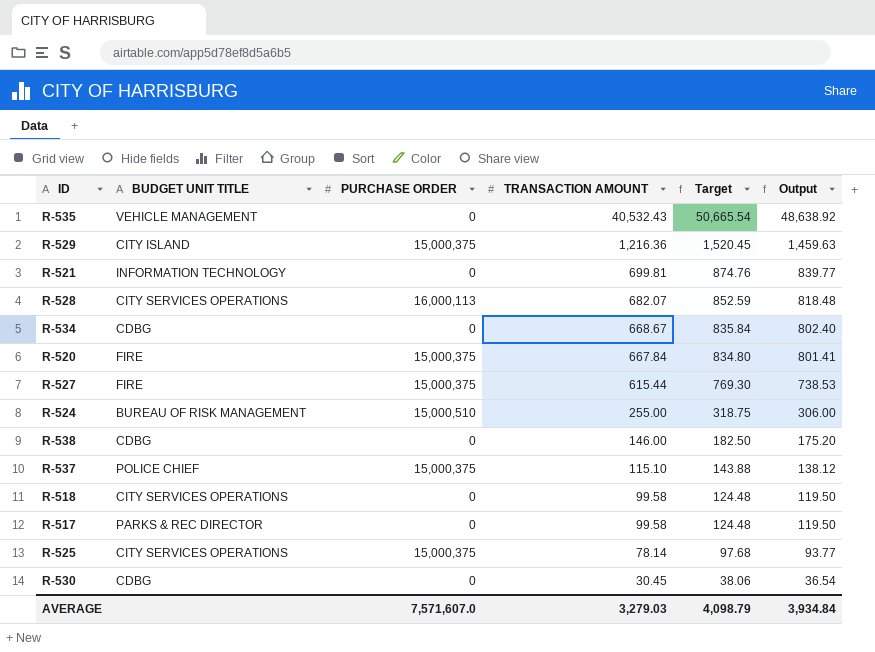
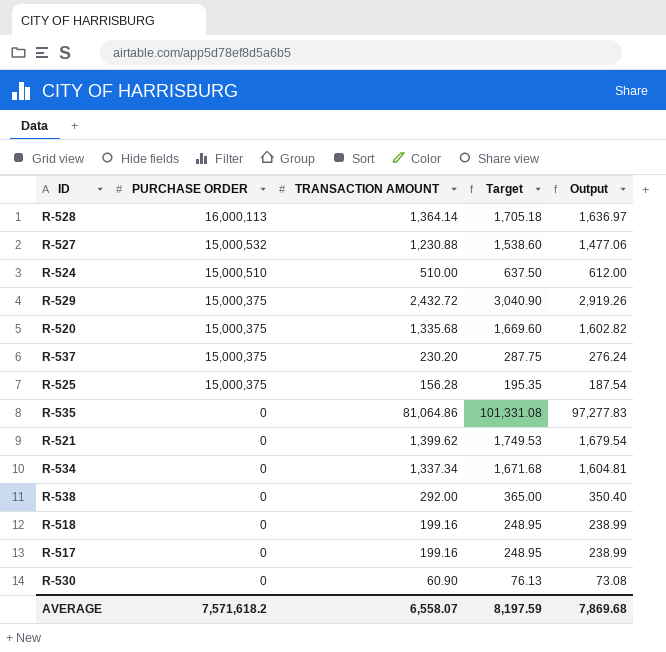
row order: TRANSACTION AMOUNT descending -> PURCHASE ORDER descending
column BUDGET UNIT TITLE | position: 2 -> none
R-528 | TRANSACTION AMOUNT: 682.07 -> 1,364.14
R-528 | Target: 852.59 -> 1,705.18
R-528 | Output: 818.48 -> 1,636.97
R-527 | PURCHASE ORDER: 15,000,375 -> 15,000,532
R-527 | TRANSACTION AMOUNT: 615.44 -> 1,230.88
R-527 | Target: 769.30 -> 1,538.60
R-527 | Output: 738.53 -> 1,477.06
R-524 | TRANSACTION AMOUNT: 255.00 -> 510.00
R-524 | Target: 318.75 -> 637.50
R-524 | Output: 306.00 -> 612.00
R-529 | TRANSACTION AMOUNT: 1,216.36 -> 2,432.72
R-529 | Target: 1,520.45 -> 3,040.90
R-529 | Output: 1,459.63 -> 2,919.26
R-520 | TRANSACTION AMOUNT: 667.84 -> 1,335.68
R-520 | Target: 834.80 -> 1,669.60
R-520 | Output: 801.41 -> 1,602.82
R-537 | TRANSACTION AMOUNT: 115.10 -> 230.20
R-537 | Target: 143.88 -> 287.75
R-537 | Output: 138.12 -> 276.24
R-525 | TRANSACTION AMOUNT: 78.14 -> 156.28
R-525 | Target: 97.68 -> 195.35
R-525 | Output: 93.77 -> 187.54
R-535 | TRANSACTION AMOUNT: 40,532.43 -> 81,064.86
R-535 | Target: 50,665.54 -> 101,331.08
R-535 | Output: 48,638.92 -> 97,277.83
R-521 | TRANSACTION AMOUNT: 699.81 -> 1,399.62
R-521 | Target: 874.76 -> 1,749.53
R-521 | Output: 839.77 -> 1,679.54
R-534 | TRANSACTION AMOUNT: 668.67 -> 1,337.34
R-534 | Target: 835.84 -> 1,671.68
R-534 | Output: 802.40 -> 1,604.81
R-538 | TRANSACTION AMOUNT: 146.00 -> 292.00
R-538 | Target: 182.50 -> 365.00
R-538 | Output: 175.20 -> 350.40
R-518 | TRANSACTION AMOUNT: 99.58 -> 199.16
R-518 | Target: 124.48 -> 248.95
R-518 | Output: 119.50 -> 238.99
R-517 | TRANSACTION AMOUNT: 99.58 -> 199.16
R-517 | Target: 124.48 -> 248.95
R-517 | Output: 119.50 -> 238.99
R-530 | TRANSACTION AMOUNT: 30.45 -> 60.90
R-530 | Target: 38.06 -> 76.13
R-530 | Output: 36.54 -> 73.08
AVERAGE | PURCHASE ORDER: 7,571,607.0 -> 7,571,618.2
AVERAGE | TRANSACTION AMOUNT: 3,279.03 -> 6,558.07
AVERAGE | Target: 4,098.79 -> 8,197.59
AVERAGE | Output: 3,934.84 -> 7,869.68

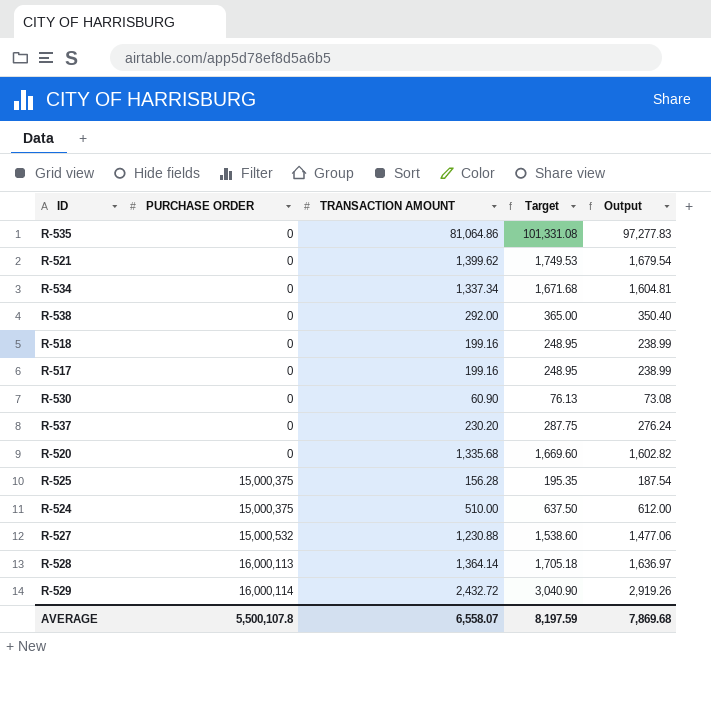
row order: PURCHASE ORDER descending -> PURCHASE ORDER ascending
R-537 | PURCHASE ORDER: 15,000,375 -> 0
R-520 | PURCHASE ORDER: 15,000,375 -> 0
R-524 | PURCHASE ORDER: 15,000,510 -> 15,000,375
R-529 | PURCHASE ORDER: 15,000,375 -> 16,000,114
AVERAGE | PURCHASE ORDER: 7,571,618.2 -> 5,500,107.8

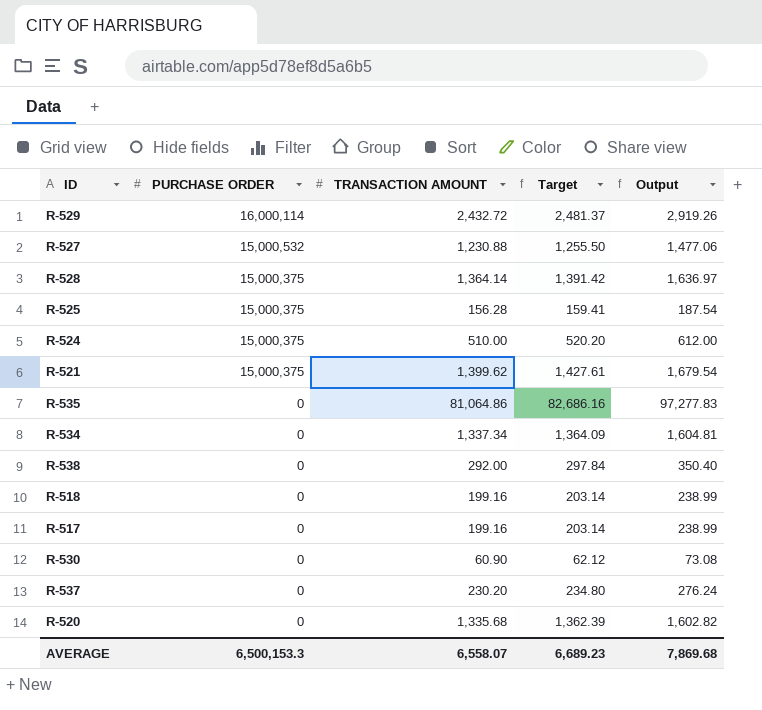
row order: PURCHASE ORDER ascending -> PURCHASE ORDER descending
column Target | formula: [TRANSACTION AMOUNT] * 1.25 -> [TRANSACTION AMOUNT] * 1.02
R-528 | PURCHASE ORDER: 16,000,113 -> 15,000,375
R-521 | PURCHASE ORDER: 0 -> 15,000,375
AVERAGE | PURCHASE ORDER: 5,500,107.8 -> 6,500,153.3
AVERAGE | Target: 8,197.59 -> 6,689.23

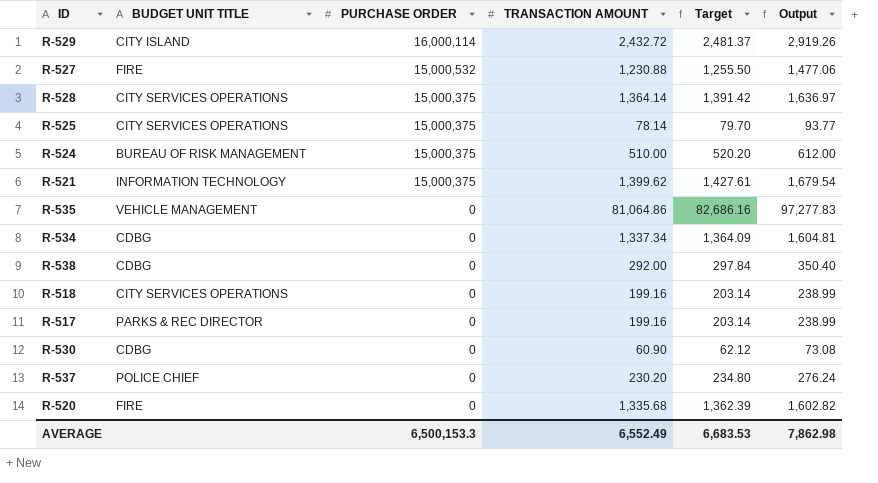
column BUDGET UNIT TITLE | position: none -> 2
R-525 | TRANSACTION AMOUNT: 156.28 -> 78.14
R-525 | Target: 159.41 -> 79.70
R-525 | Output: 187.54 -> 93.77
AVERAGE | TRANSACTION AMOUNT: 6,558.07 -> 6,552.49
AVERAGE | Target: 6,689.23 -> 6,683.53
AVERAGE | Output: 7,869.68 -> 7,862.98

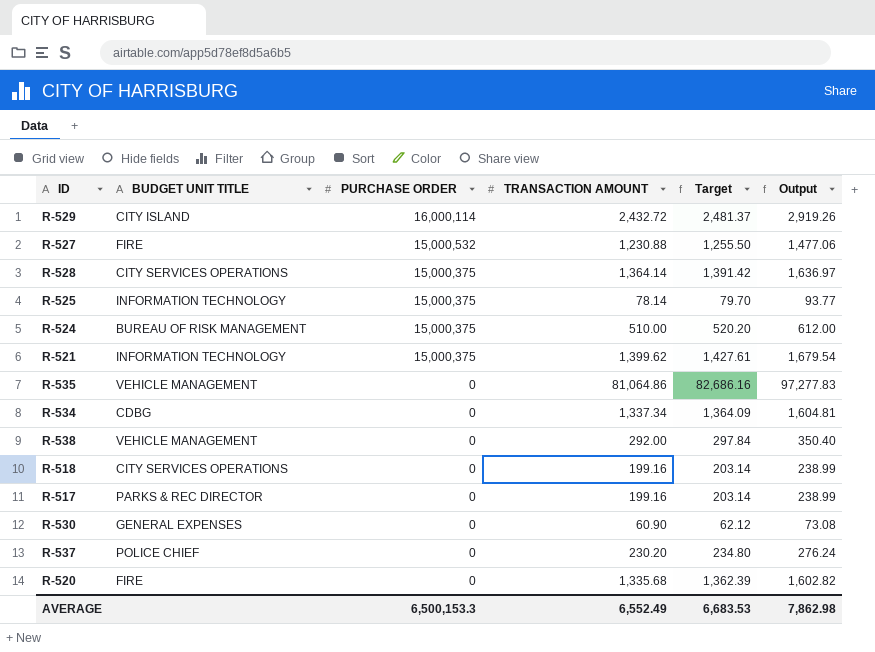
R-525 | BUDGET UNIT TITLE: CITY SERVICES OPERATIONS -> INFORMATION TECHNOLOGY
R-538 | BUDGET UNIT TITLE: CDBG -> VEHICLE MANAGEMENT
R-530 | BUDGET UNIT TITLE: CDBG -> GENERAL EXPENSES

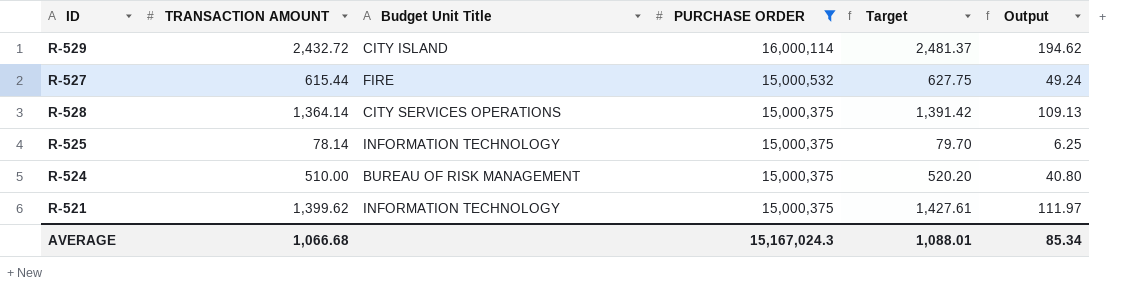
filter: none -> PURCHASE ORDER != 0
column TRANSACTION AMOUNT | position: 4 -> 2
column name: BUDGET UNIT TITLE -> Budget Unit Title
column Output | formula: [TRANSACTION AMOUNT] * 1.2 -> [TRANSACTION AMOUNT] * 0.08
R-527 | TRANSACTION AMOUNT: 1,230.88 -> 615.44
R-527 | Target: 1,255.50 -> 627.75
AVERAGE | TRANSACTION AMOUNT: 6,552.49 -> 1,066.68
AVERAGE | PURCHASE ORDER: 6,500,153.3 -> 15,167,024.3
AVERAGE | Target: 6,683.53 -> 1,088.01
AVERAGE | Output: 7,862.98 -> 85.34

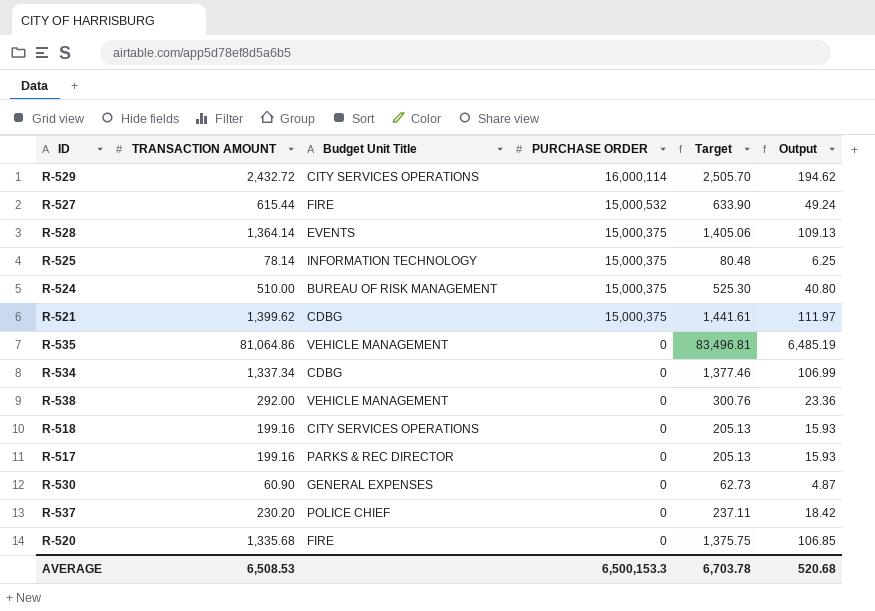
filter: PURCHASE ORDER != 0 -> none
column Target | formula: [TRANSACTION AMOUNT] * 1.02 -> [TRANSACTION AMOUNT] * 1.03
R-529 | Budget Unit Title: CITY ISLAND -> CITY SERVICES OPERATIONS
R-528 | Budget Unit Title: CITY SERVICES OPERATIONS -> EVENTS
R-521 | Budget Unit Title: INFORMATION TECHNOLOGY -> CDBG
AVERAGE | TRANSACTION AMOUNT: 1,066.68 -> 6,508.53
AVERAGE | PURCHASE ORDER: 15,167,024.3 -> 6,500,153.3
AVERAGE | Target: 1,088.01 -> 6,703.78
AVERAGE | Output: 85.34 -> 520.68

